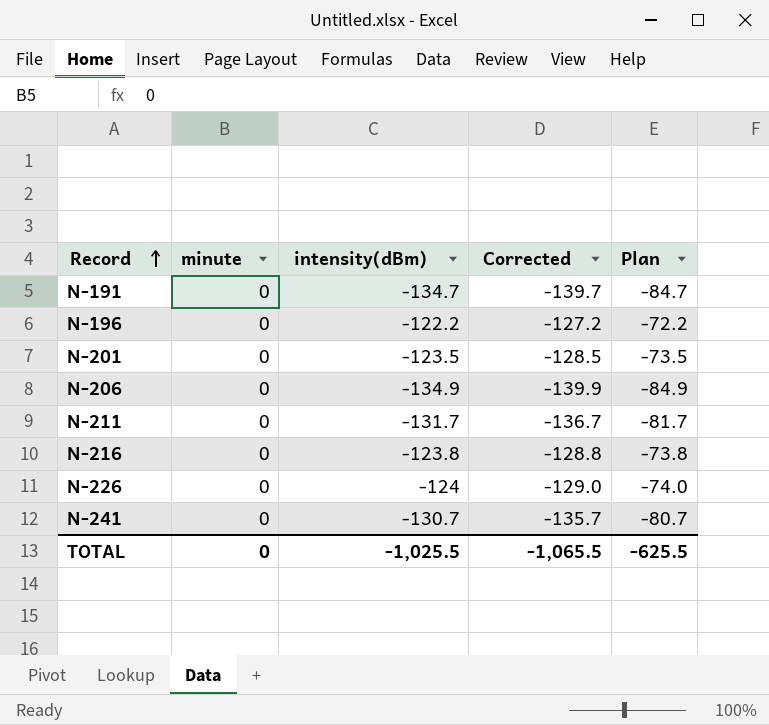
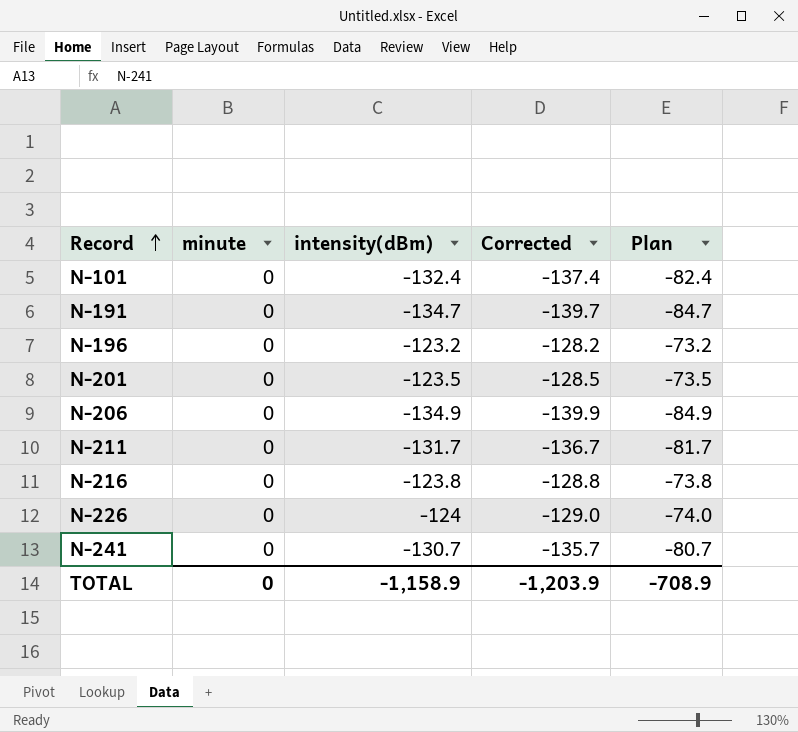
row N-101: none -> 0 | -132.4 | -137.4 | -82.4
N-196 | intensity(dBm): -122.2 -> -123.2
N-196 | Corrected: -127.2 -> -128.2
N-196 | Plan: -72.2 -> -73.2
TOTAL | intensity(dBm): -1,025.5 -> -1,158.9
TOTAL | Corrected: -1,065.5 -> -1,203.9
TOTAL | Plan: -625.5 -> -708.9

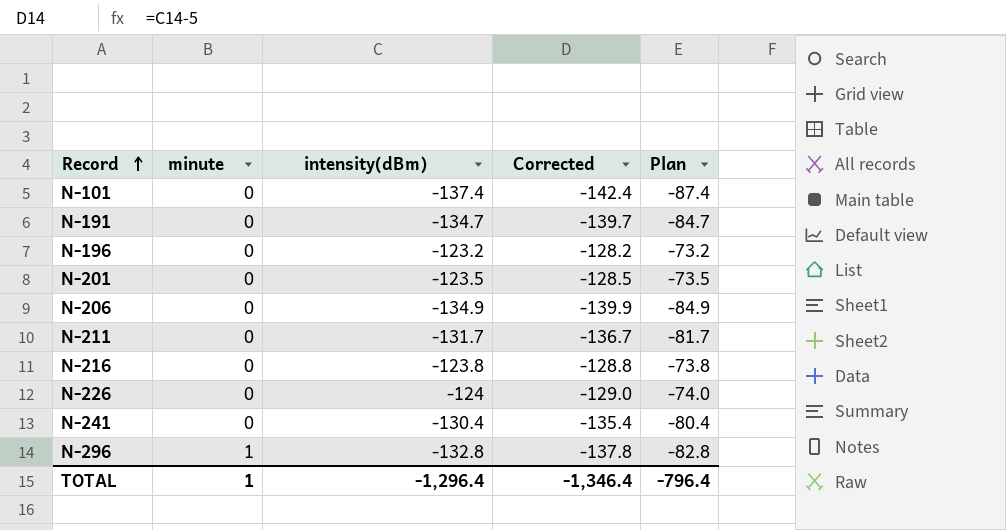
N-101 | intensity(dBm): -132.4 -> -137.4
N-101 | Corrected: -137.4 -> -142.4
N-101 | Plan: -82.4 -> -87.4
N-241 | intensity(dBm): -130.7 -> -130.4
N-241 | Corrected: -135.7 -> -135.4
N-241 | Plan: -80.7 -> -80.4
row N-296: none -> 1 | -132.8 | -137.8 | -82.8
TOTAL | minute: 0 -> 1
TOTAL | intensity(dBm): -1,158.9 -> -1,296.4
TOTAL | Corrected: -1,203.9 -> -1,346.4
TOTAL | Plan: -708.9 -> -796.4

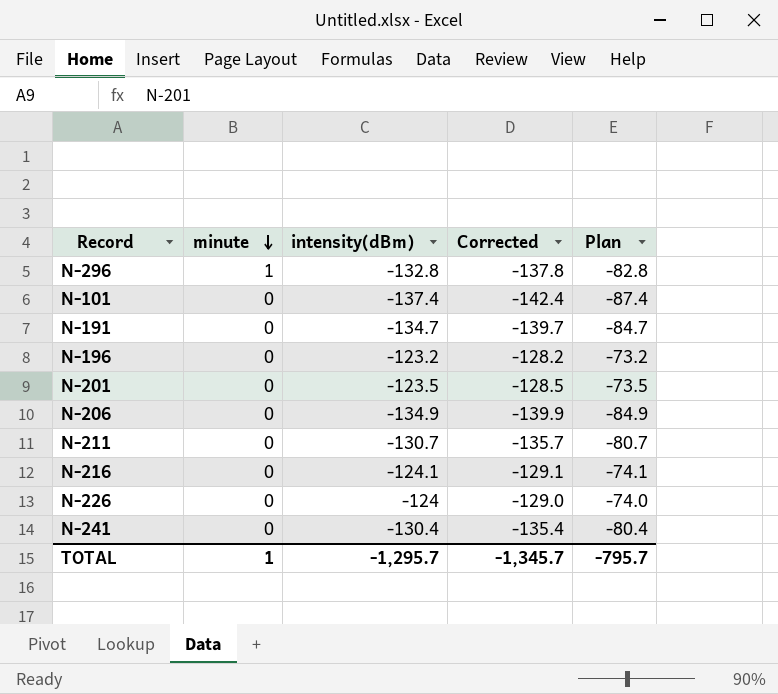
row order: Record ascending -> minute descending
N-211 | intensity(dBm): -131.7 -> -130.7
N-211 | Corrected: -136.7 -> -135.7
N-211 | Plan: -81.7 -> -80.7
N-216 | intensity(dBm): -123.8 -> -124.1
N-216 | Corrected: -128.8 -> -129.1
N-216 | Plan: -73.8 -> -74.1
TOTAL | intensity(dBm): -1,296.4 -> -1,295.7
TOTAL | Corrected: -1,346.4 -> -1,345.7
TOTAL | Plan: -796.4 -> -795.7

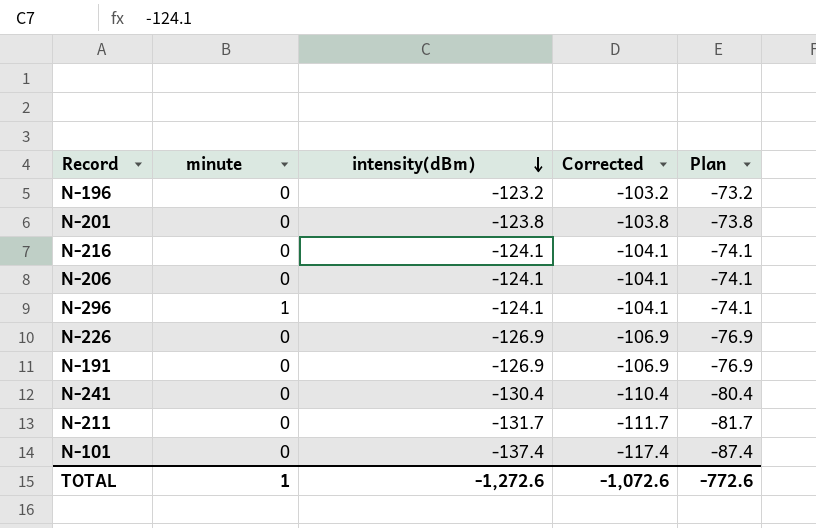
row order: minute descending -> intensity(dBm) descending
column Corrected | formula: [intensity(dBm)] - 5 -> [intensity(dBm)] + 20
N-201 | intensity(dBm): -123.5 -> -123.8
N-201 | Plan: -73.5 -> -73.8
N-206 | intensity(dBm): -134.9 -> -124.1
N-206 | Plan: -84.9 -> -74.1
N-296 | intensity(dBm): -132.8 -> -124.1
N-296 | Plan: -82.8 -> -74.1
N-226 | intensity(dBm): -124 -> -126.9
N-226 | Plan: -74.0 -> -76.9
N-191 | intensity(dBm): -134.7 -> -126.9
N-191 | Plan: -84.7 -> -76.9
N-211 | intensity(dBm): -130.7 -> -131.7
N-211 | Plan: -80.7 -> -81.7
TOTAL | intensity(dBm): -1,295.7 -> -1,272.6
TOTAL | Corrected: -1,345.7 -> -1,072.6
TOTAL | Plan: -795.7 -> -772.6

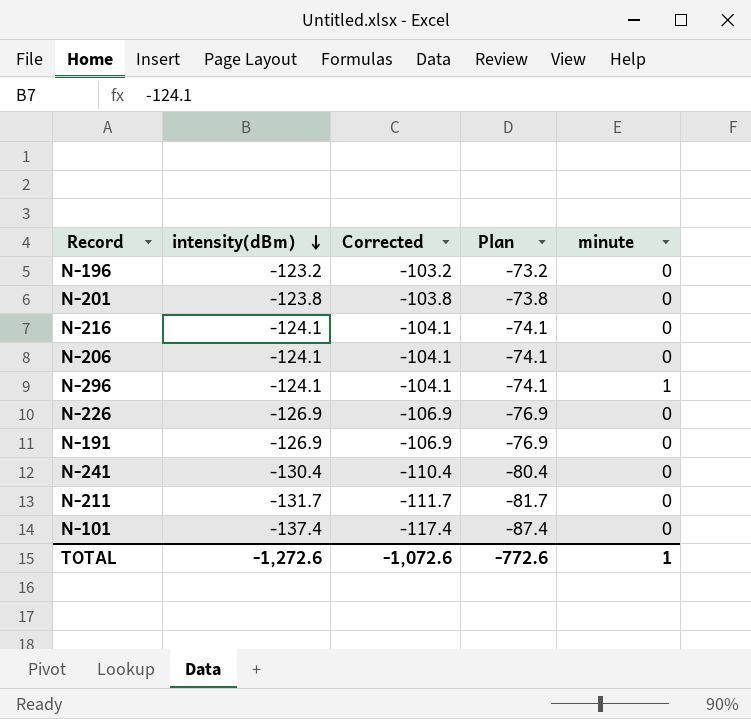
column minute | position: 2 -> 5

